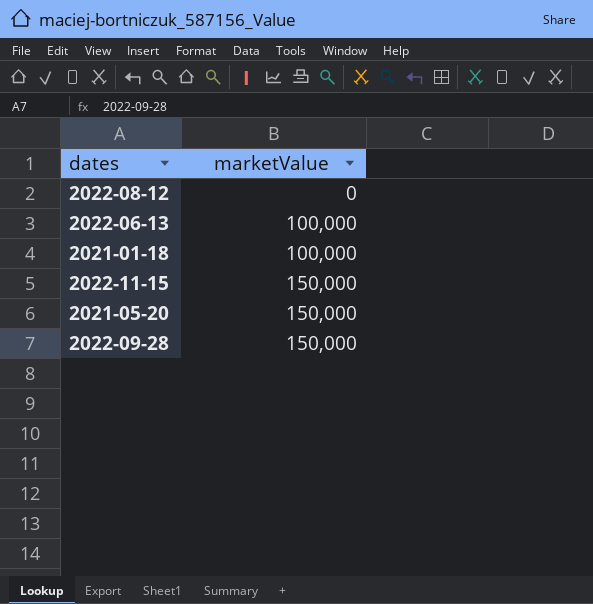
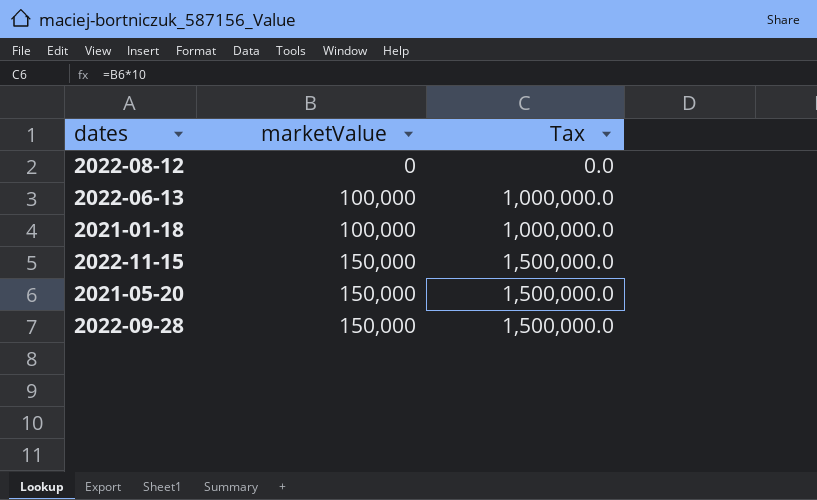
column Tax | formula: none -> [marketValue] * 10

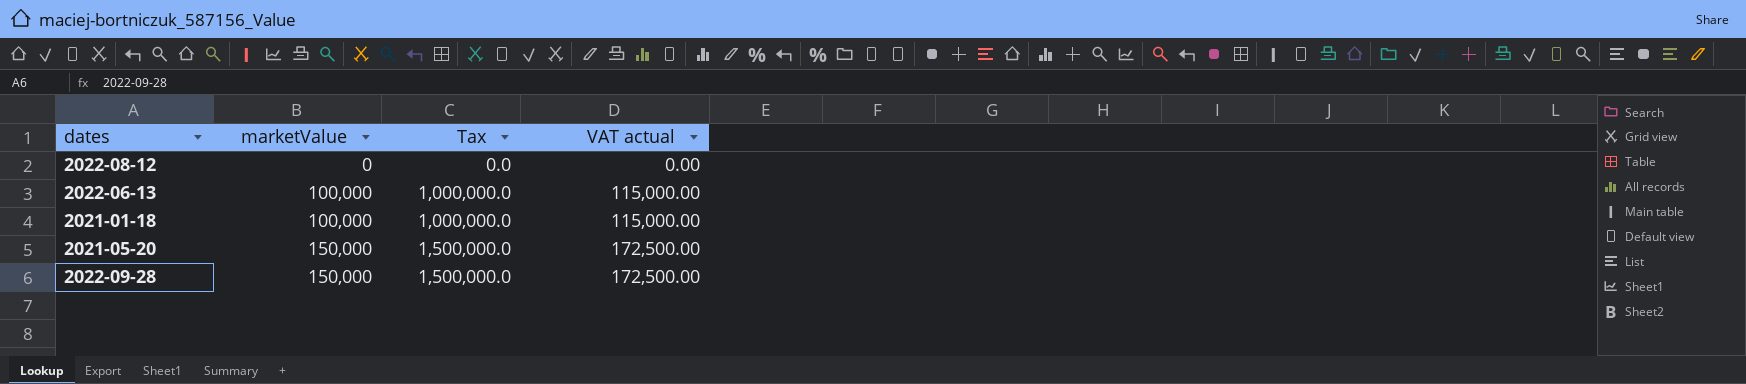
column VAT actual | formula: none -> [marketValue] * 1.15
row 2022-11-15: 150,000 | 1,500,000.0 -> none

